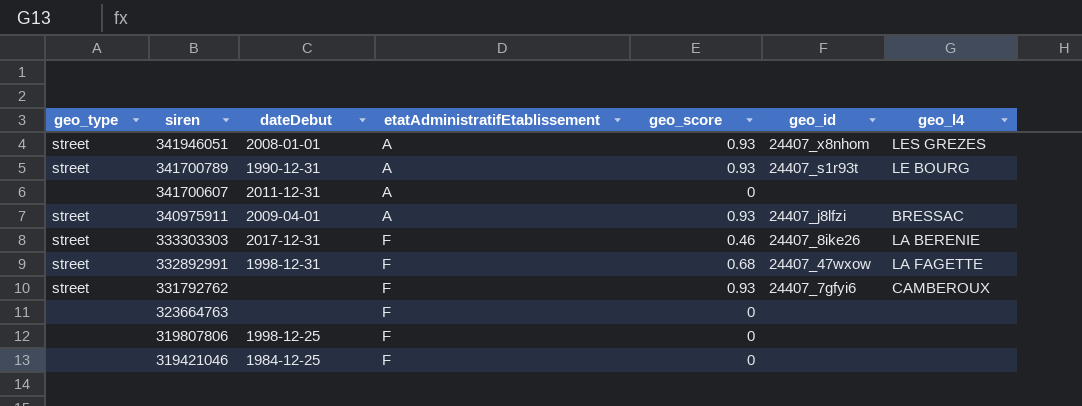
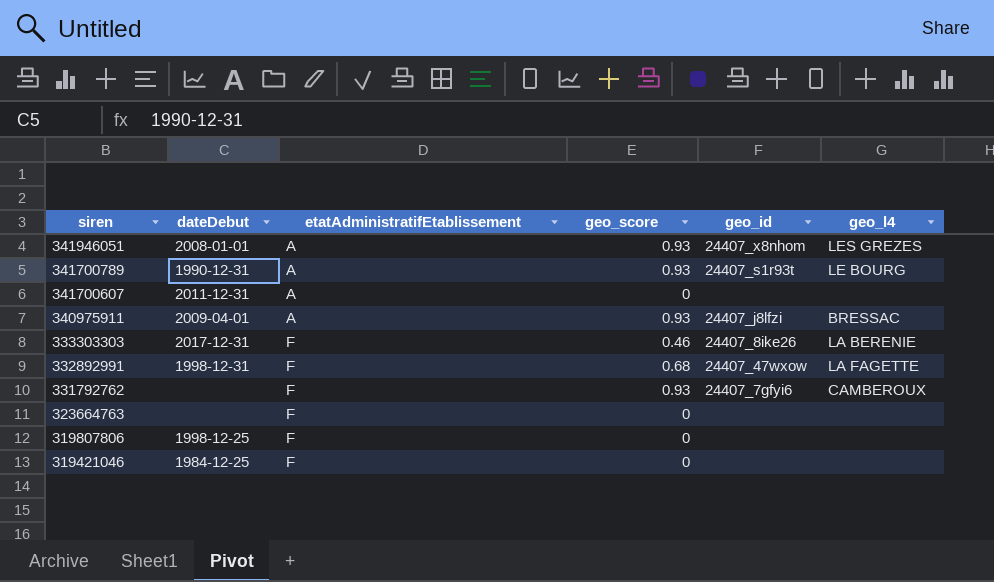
column geo_type | position: 1 -> none

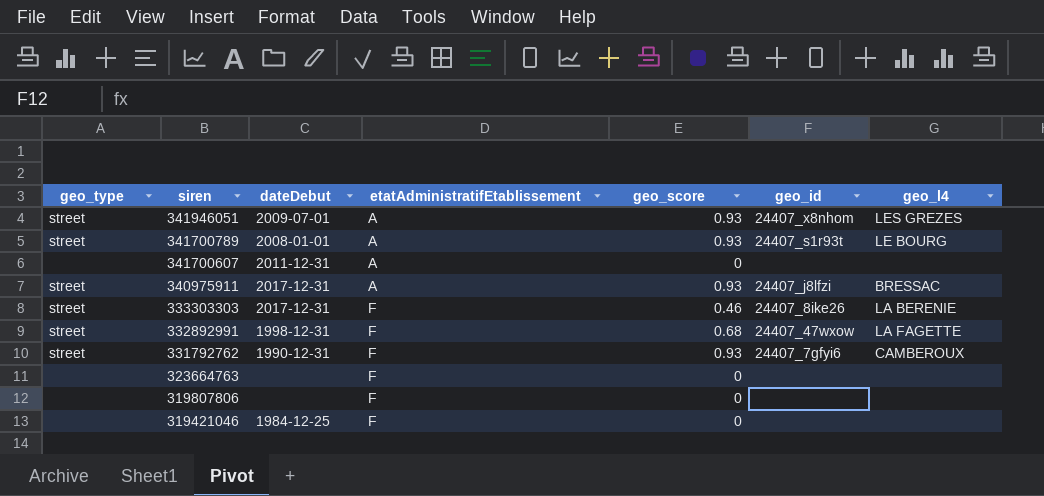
column geo_type | position: none -> 1
341946051 | dateDebut: 2008-01-01 -> 2009-07-01
341700789 | dateDebut: 1990-12-31 -> 2008-01-01
340975911 | dateDebut: 2009-04-01 -> 2017-12-31
331792762 | dateDebut: none -> 1990-12-31
319807806 | dateDebut: 1998-12-25 -> none

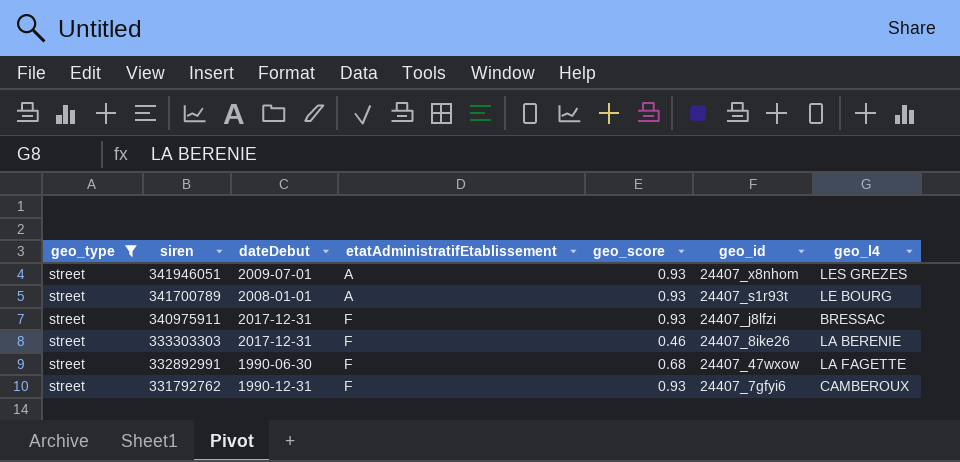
filter: none -> geo_type = street
340975911 | etatAdministratifEtablissement: A -> F
332892991 | dateDebut: 1998-12-31 -> 1990-06-30

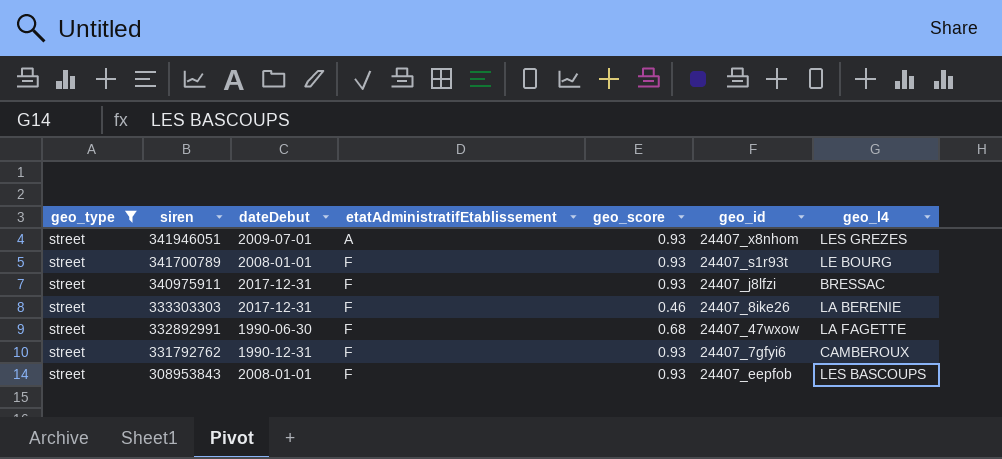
341700789 | etatAdministratifEtablissement: A -> F
row 308953843: none -> street | 2008-01-01 | F | 0.93 | 24407_eepfob | LES BASCOUPS

